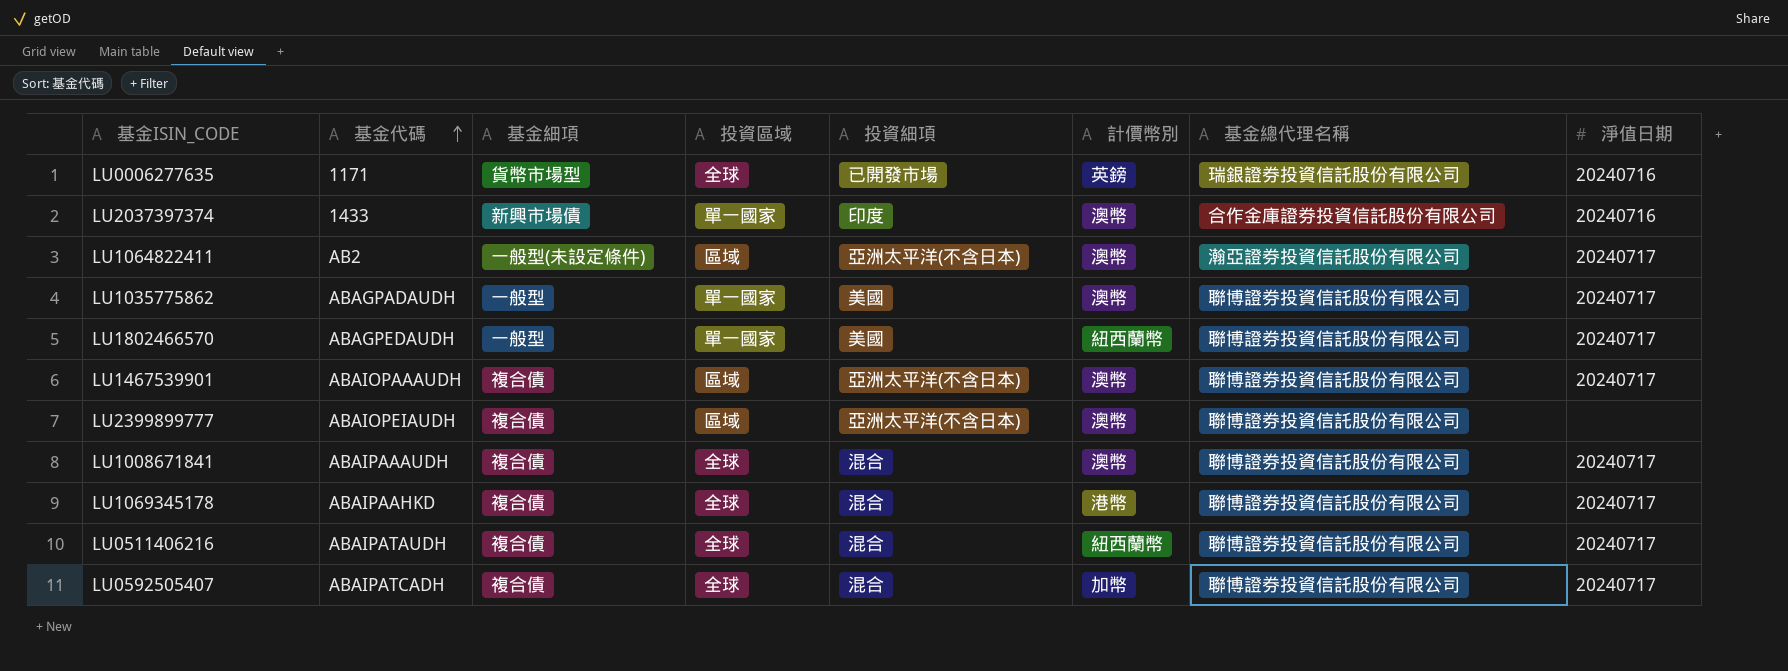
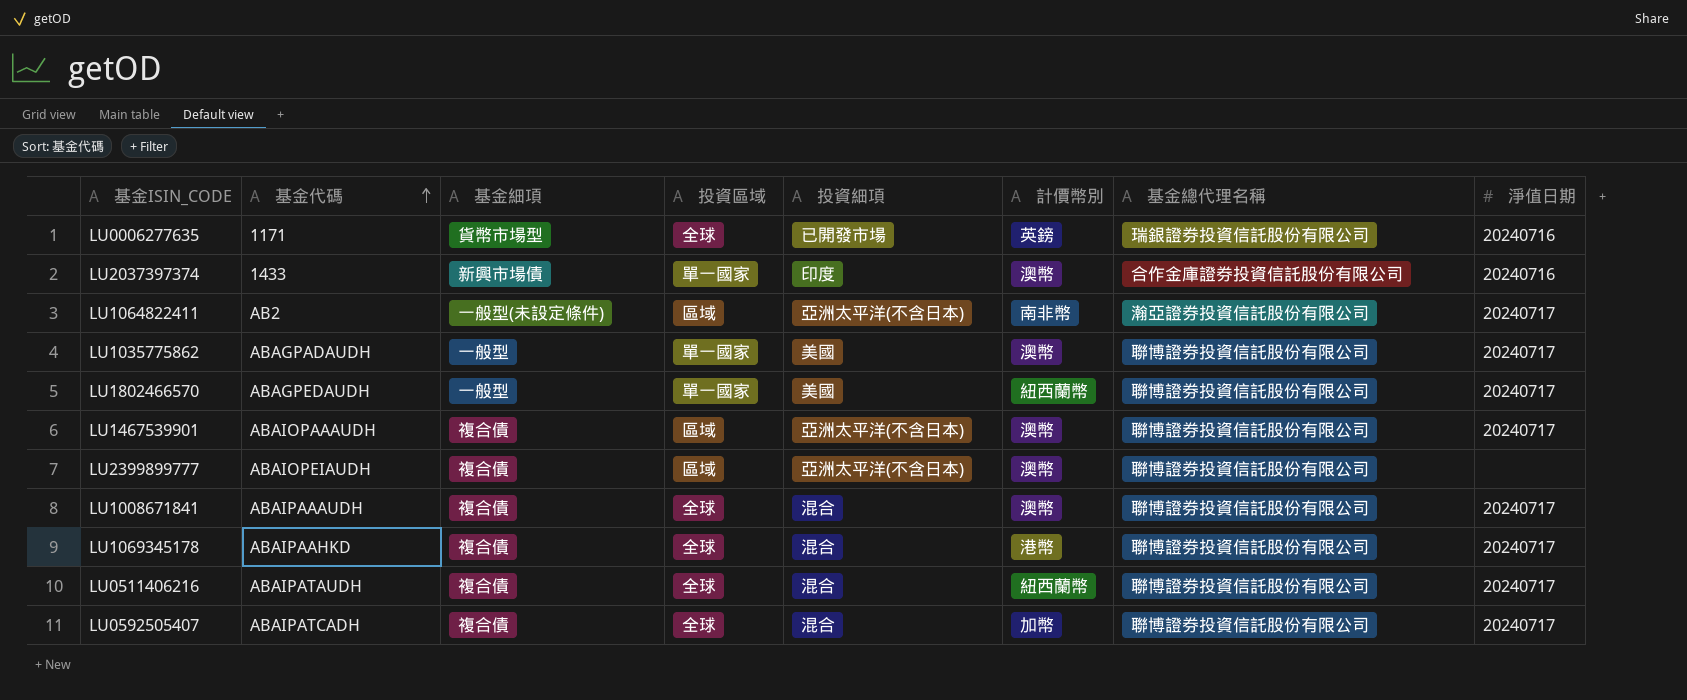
LU1064822411 | 計價幣別: 澳幣 -> 南非幣

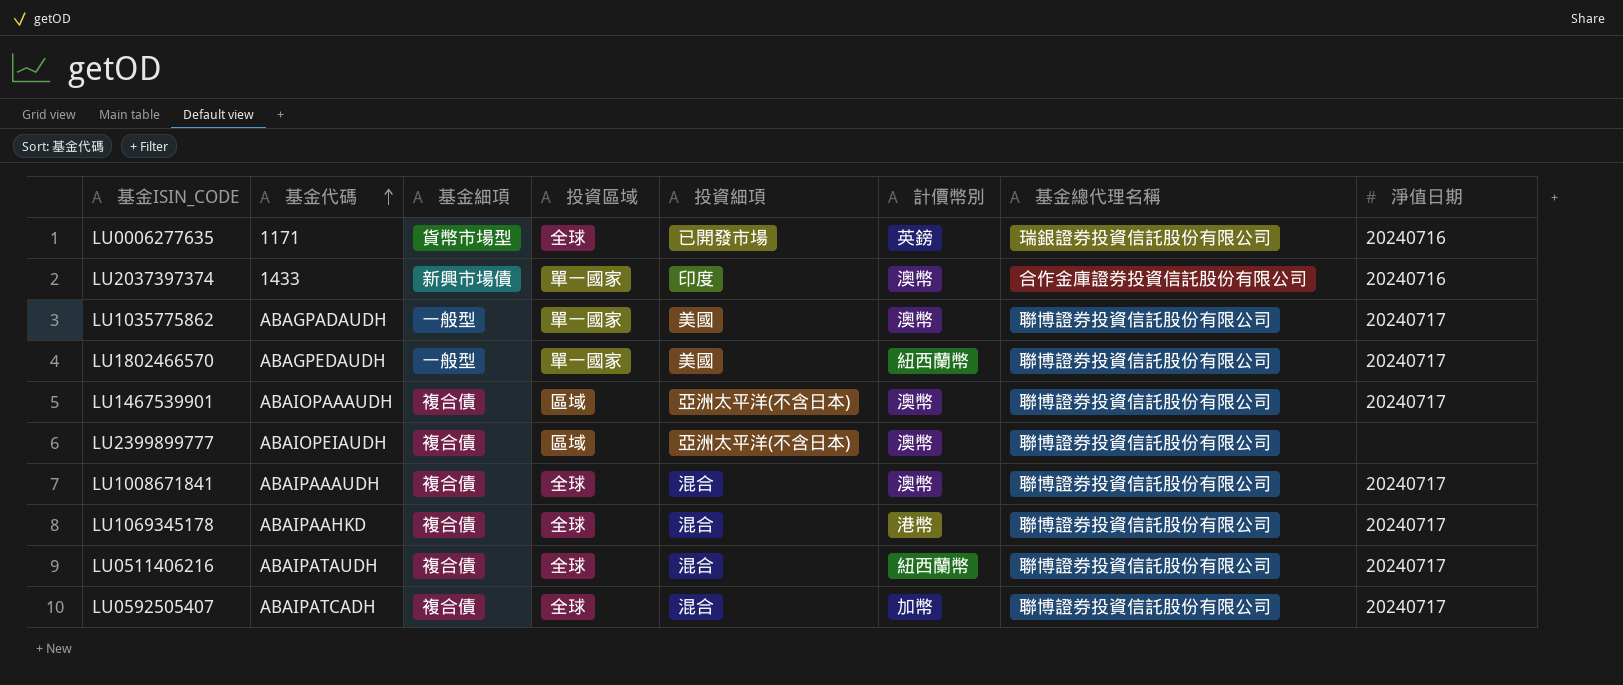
row LU1064822411: AB2 | 一般型(未設定條件) | 區域 | 亞洲太平洋(不含日本) | 南非幣 | 瀚亞證券投資信託股份有限公司 | 20240717 -> none

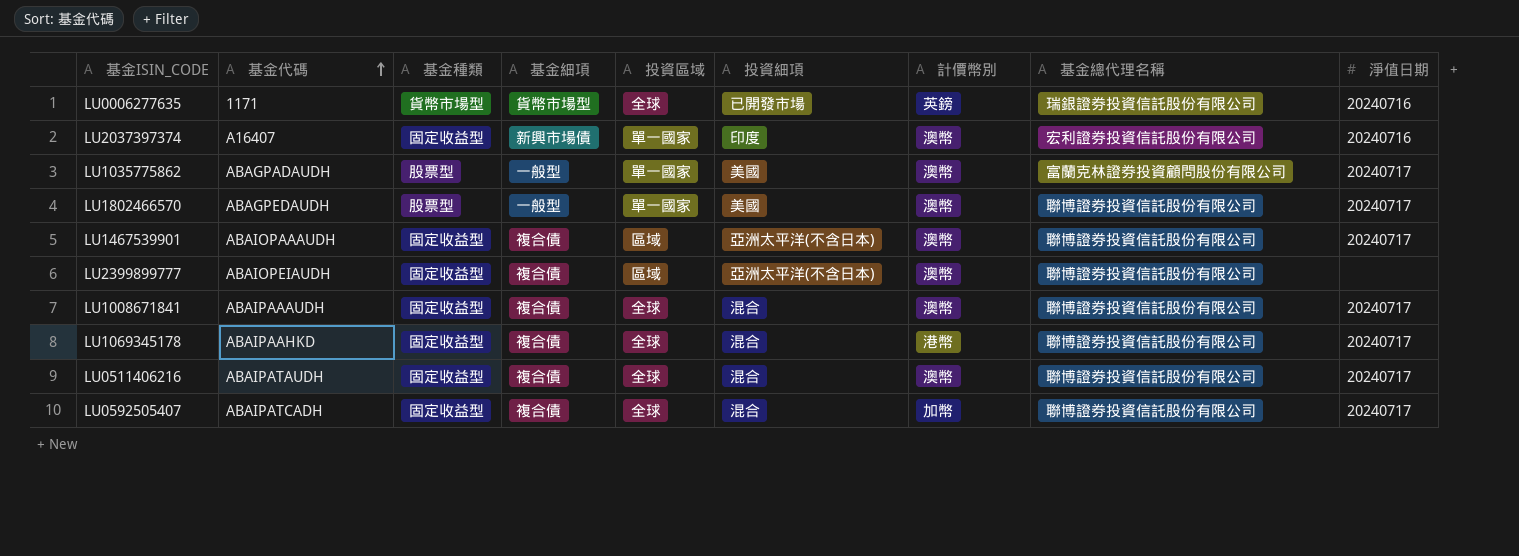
column 基金種類 | position: none -> 3
LU2037397374 | 基金代碼: 1433 -> A16407
LU2037397374 | 基金總代理名稱: 合作金庫證券投資信託股份有限公司 -> 宏利證券投資信託股份有限公司
LU1035775862 | 基金總代理名稱: 聯博證券投資信託股份有限公司 -> 富蘭克林證券投資顧問股份有限公司
LU1802466570 | 計價幣別: 紐西蘭幣 -> 澳幣
LU0511406216 | 計價幣別: 紐西蘭幣 -> 澳幣

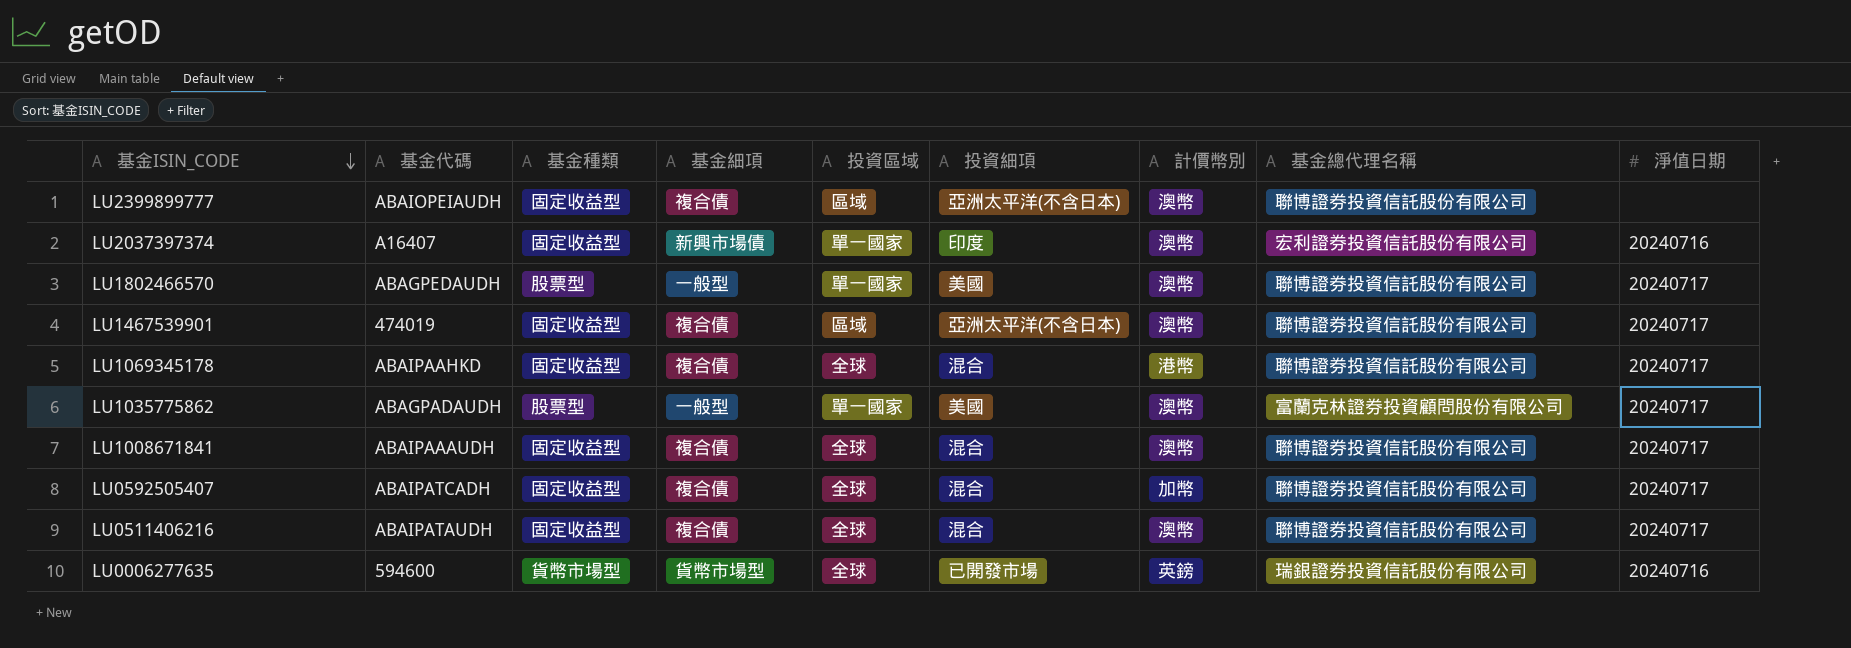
row order: 基金代碼 ascending -> 基金ISIN_CODE descending
LU1467539901 | 基金代碼: ABAIOPAAAUDH -> 474019
LU0006277635 | 基金代碼: 1171 -> 594600

